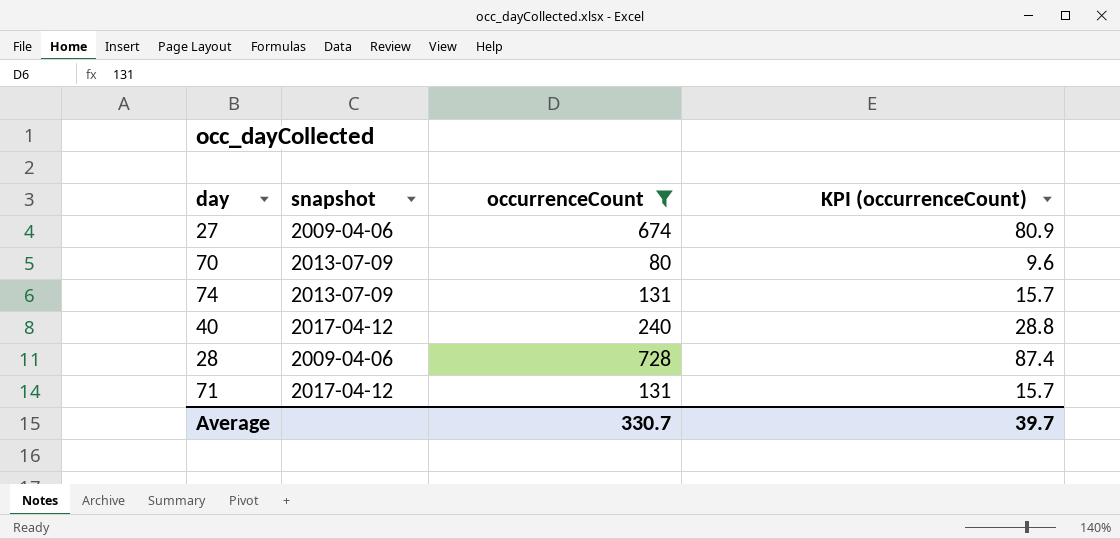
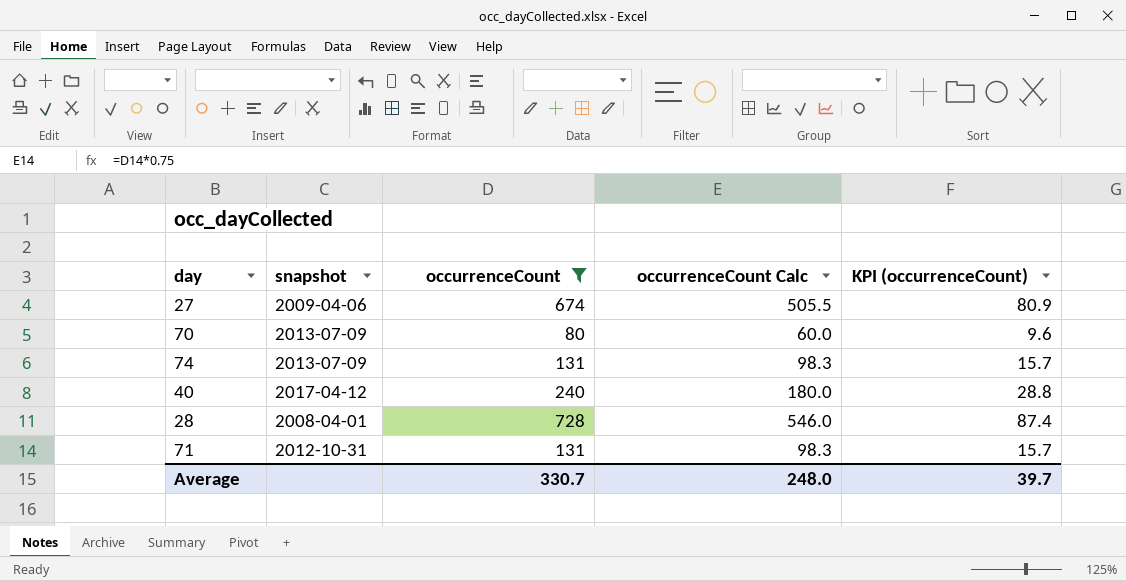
column occurrenceCount Calc | formula: none -> [occurrenceCount] * 0.75
28 | snapshot: 2009-04-06 -> 2008-04-01
71 | snapshot: 2017-04-12 -> 2012-10-31

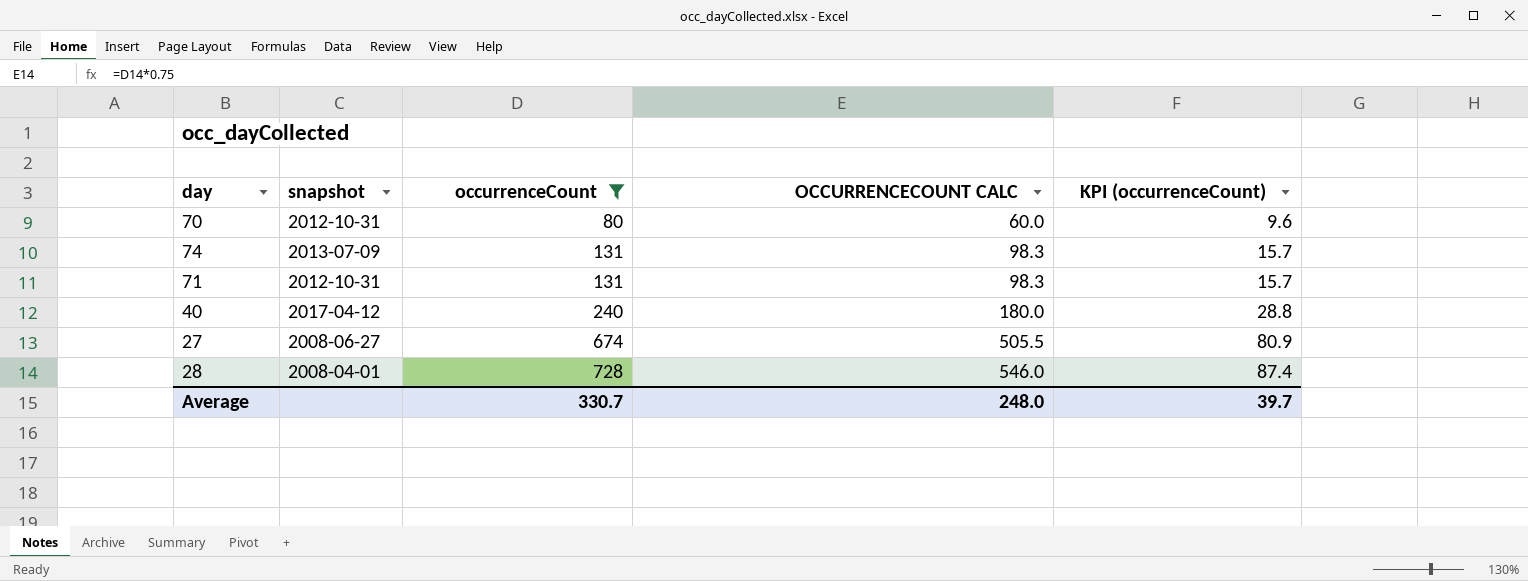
row order: none -> occurrenceCount ascending
column name: occurrenceCount Calc -> OCCURRENCECOUNT CALC
70 | snapshot: 2013-07-09 -> 2012-10-31
27 | snapshot: 2009-04-06 -> 2008-06-27

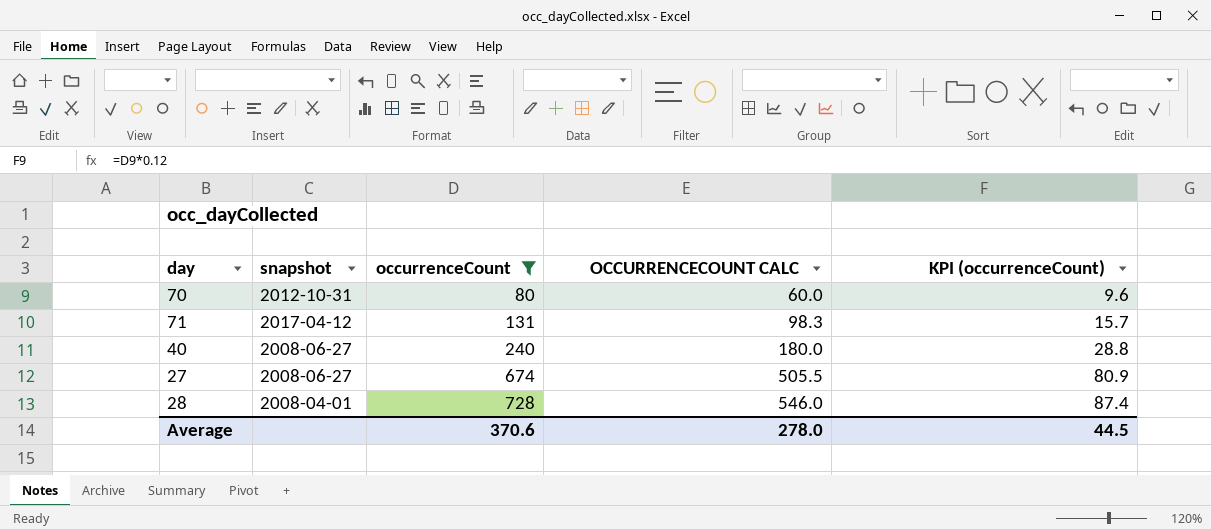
row 74: 2013-07-09 | 131 | 98.3 | 15.7 -> none
71 | snapshot: 2012-10-31 -> 2017-04-12
40 | snapshot: 2017-04-12 -> 2008-06-27
Average | occurrenceCount: 330.7 -> 370.6
Average | OCCURRENCECOUNT CALC: 248.0 -> 278.0
Average | KPI (occurrenceCount): 39.7 -> 44.5

